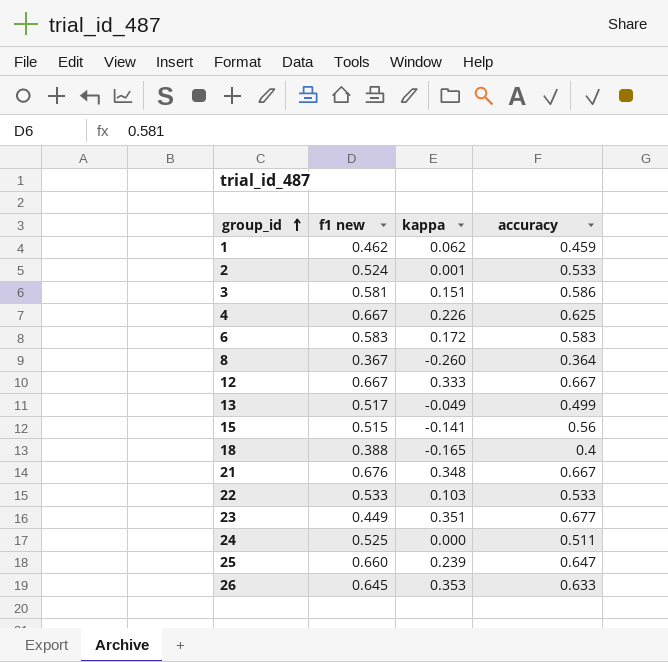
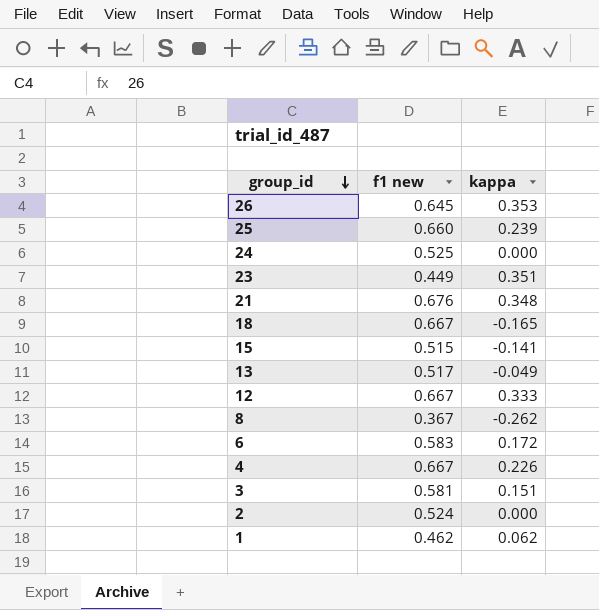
row order: group_id ascending -> group_id descending
column accuracy | position: 4 -> none
row 22: 0.533 | 0.103 | 0.533 -> none
18 | f1 new: 0.388 -> 0.667
8 | kappa: -0.260 -> -0.262
2 | kappa: 0.001 -> 0.000

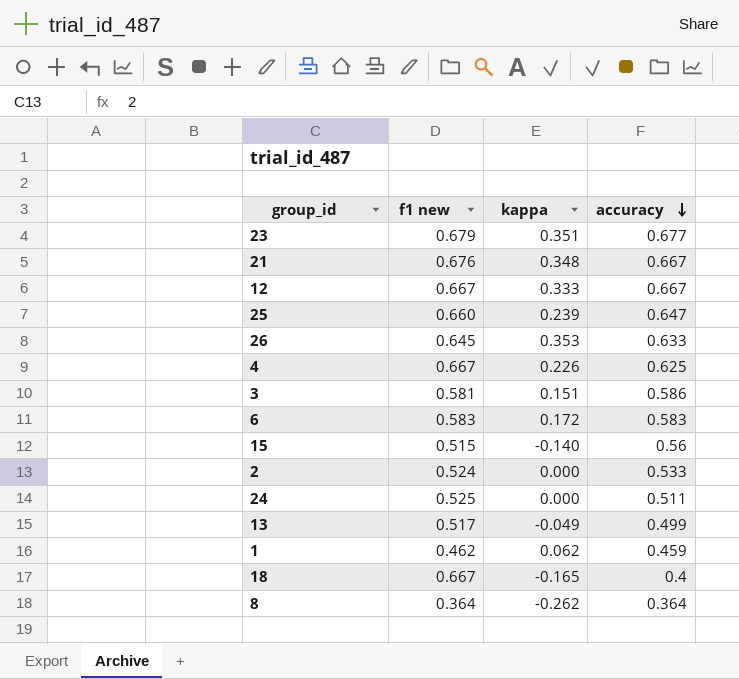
row order: group_id descending -> accuracy descending
column accuracy | position: none -> 4
23 | f1 new: 0.449 -> 0.679
15 | kappa: -0.141 -> -0.140
8 | f1 new: 0.367 -> 0.364

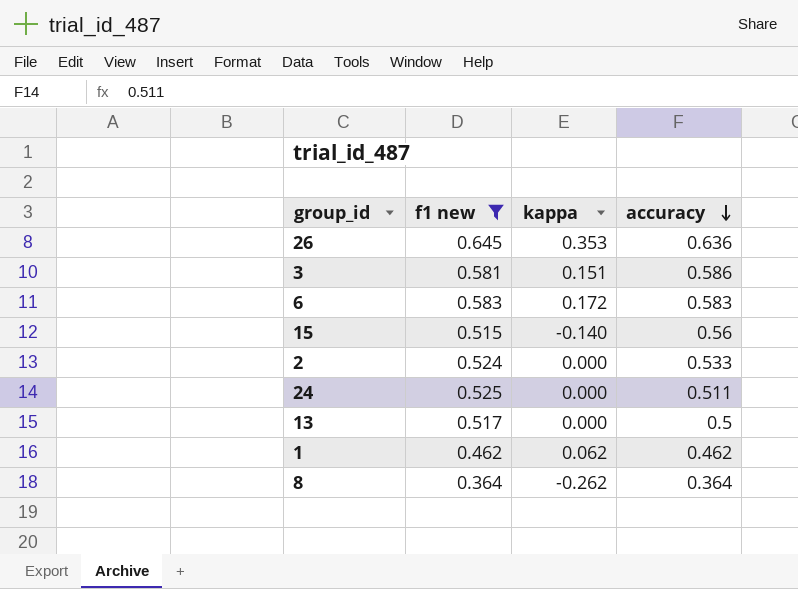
filter: none -> f1 new <= 0.645
26 | accuracy: 0.633 -> 0.636
13 | kappa: -0.049 -> 0.000
13 | accuracy: 0.499 -> 0.5
1 | accuracy: 0.459 -> 0.462

